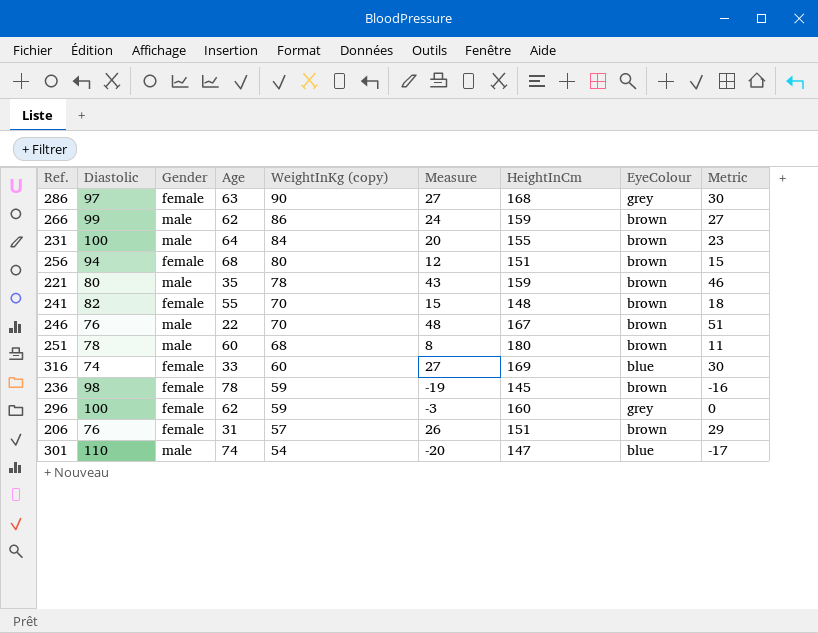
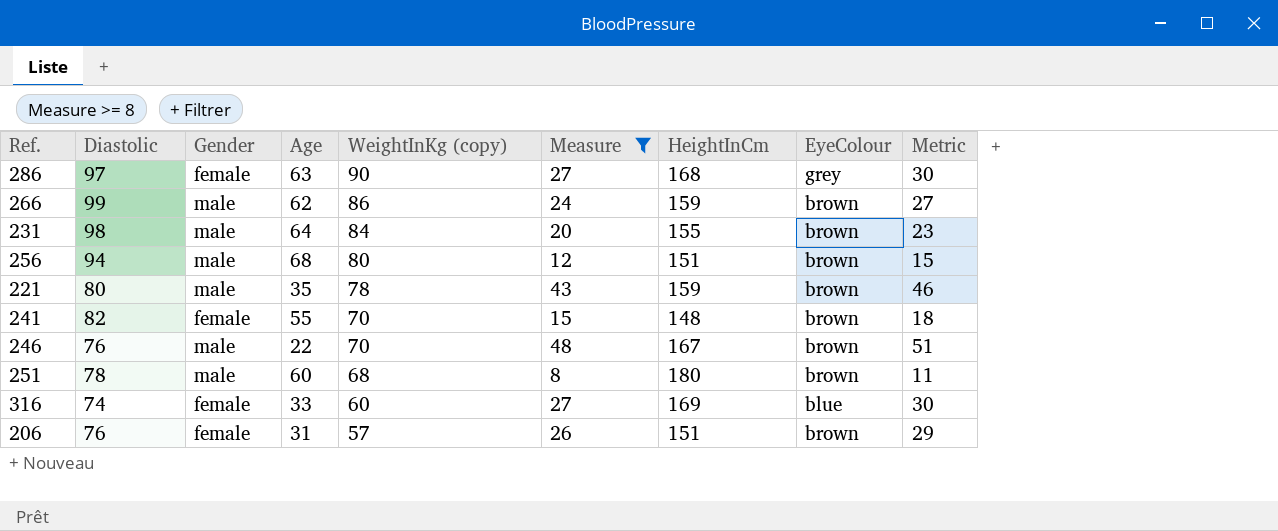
filter: none -> Measure >= 8
231 | Diastolic: 100 -> 98
256 | Gender: female -> male

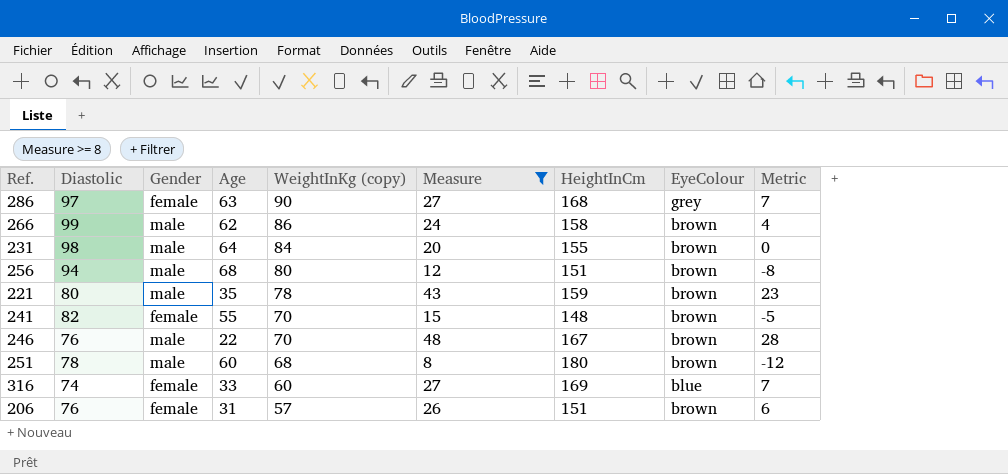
column Metric | formula: [Measure] + 3 -> [Measure] - 20
266 | HeightInCm: 159 -> 158

